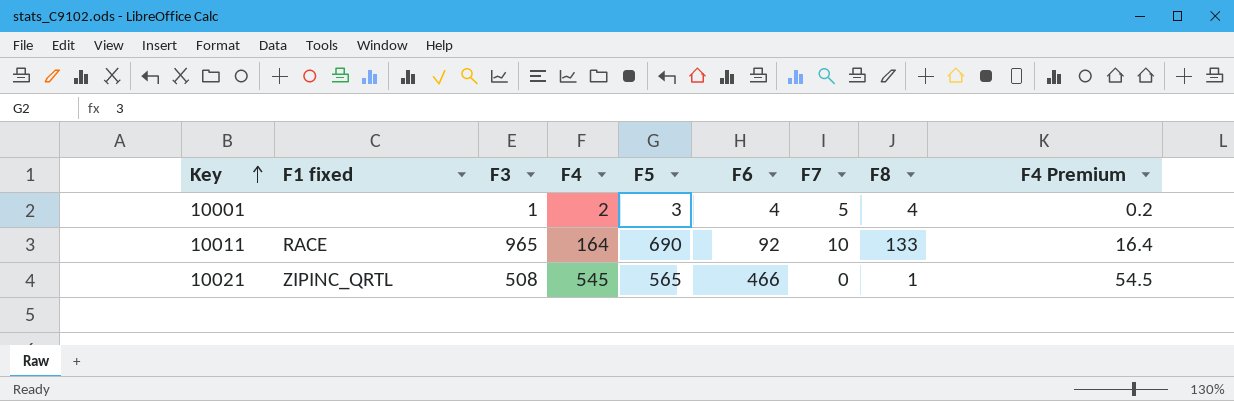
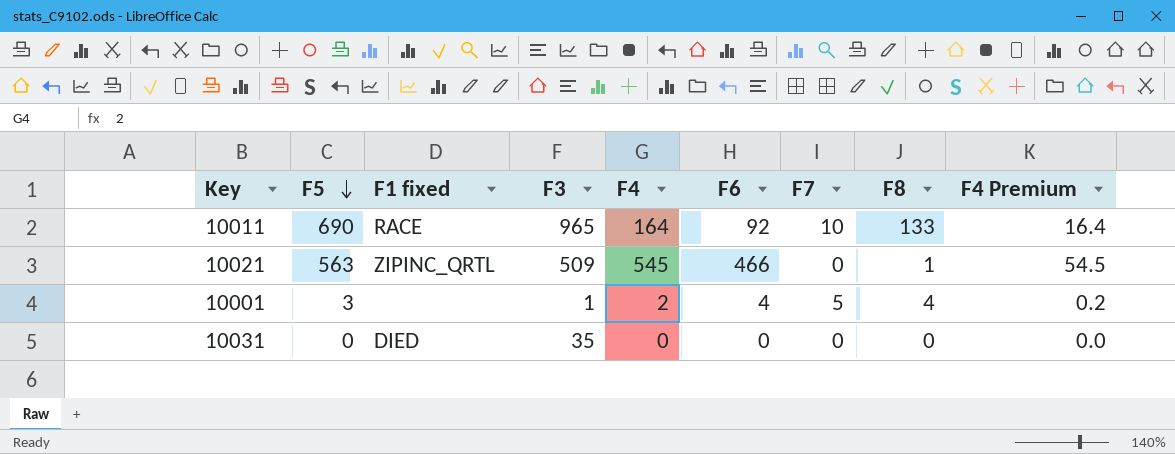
row order: Key ascending -> F5 descending
column F5 | position: 5 -> 2
10021 | F5: 565 -> 563
10021 | F3: 508 -> 509
row 10031: none -> 0 | DIED | 35 | 0 | 0 | 0 | 0 | 0.0

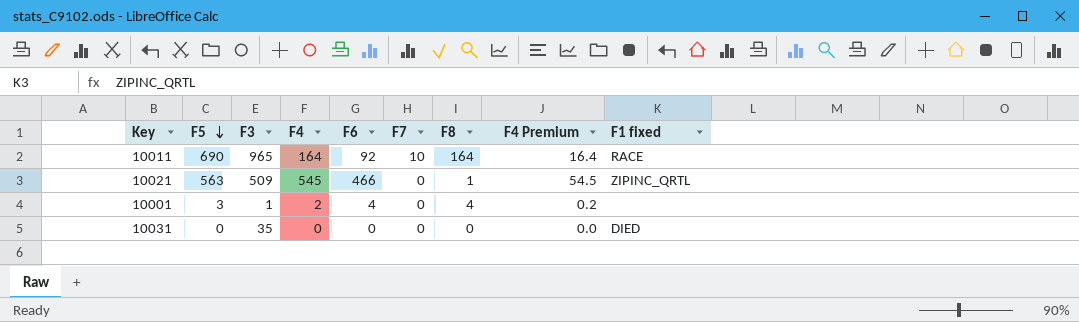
column F1 fixed | position: 3 -> 9
10011 | F8: 133 -> 164
10001 | F7: 5 -> 0

